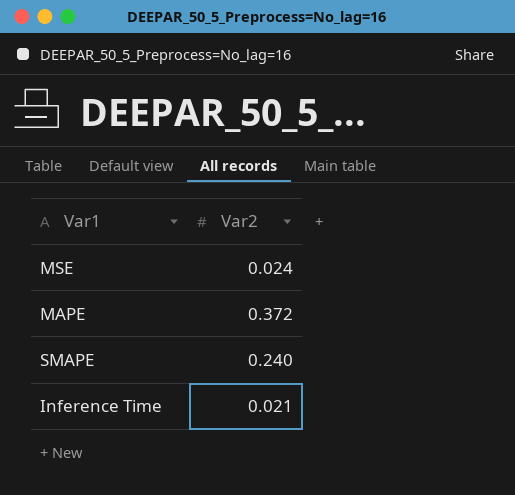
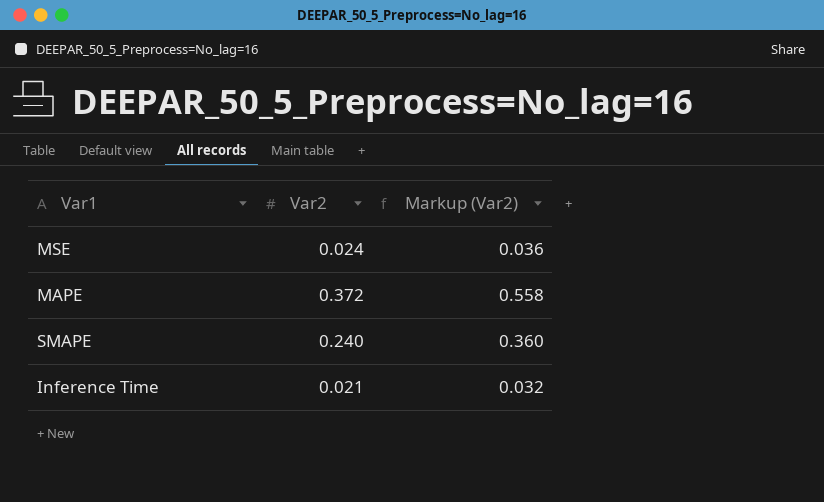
column Markup (Var2) | formula: none -> [Var2] * 1.5

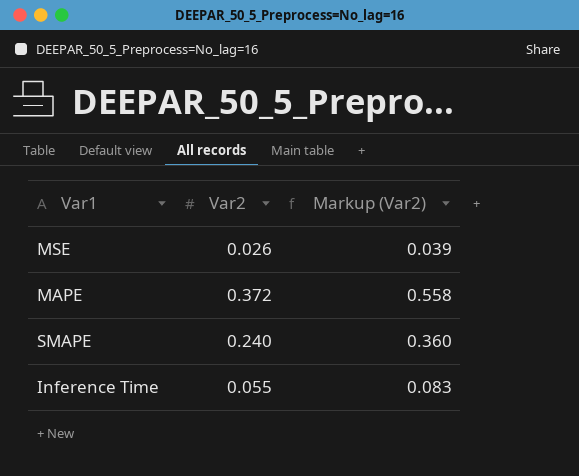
MSE | Var2: 0.024 -> 0.026
MSE | Markup (Var2): 0.036 -> 0.039
Inference Time | Var2: 0.021 -> 0.055
Inference Time | Markup (Var2): 0.032 -> 0.083

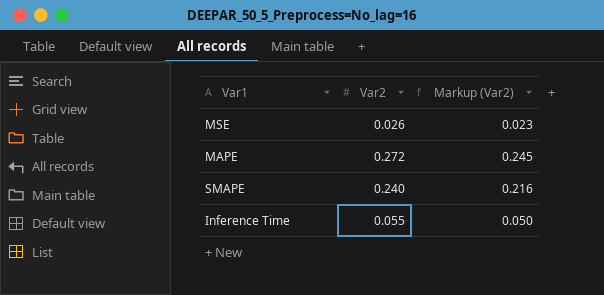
column Markup (Var2) | formula: [Var2] * 1.5 -> [Var2] * 0.9
MAPE | Var2: 0.372 -> 0.272

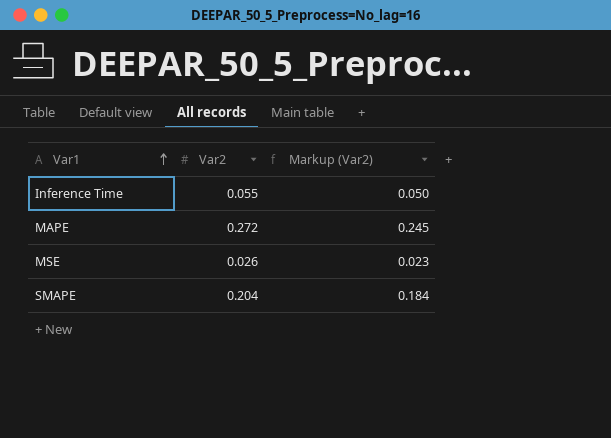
row order: none -> Var1 ascending
SMAPE | Var2: 0.240 -> 0.204
SMAPE | Markup (Var2): 0.216 -> 0.184

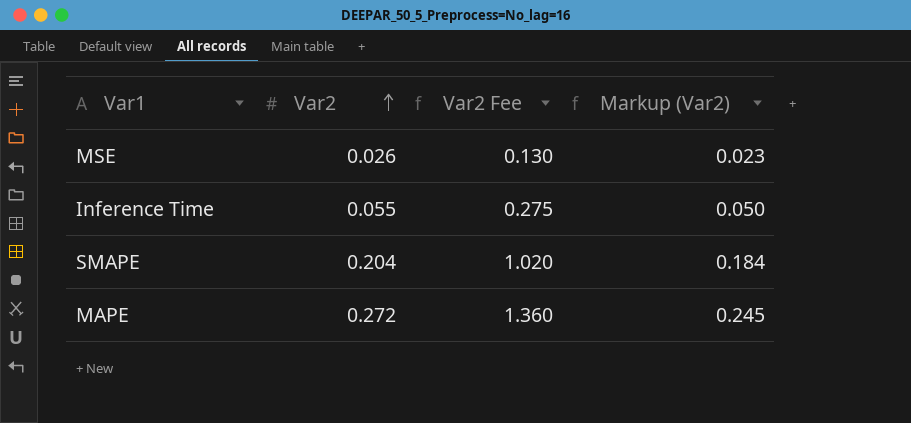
row order: Var1 ascending -> Var2 ascending
column Var2 Fee | formula: none -> [Var2] * 5

